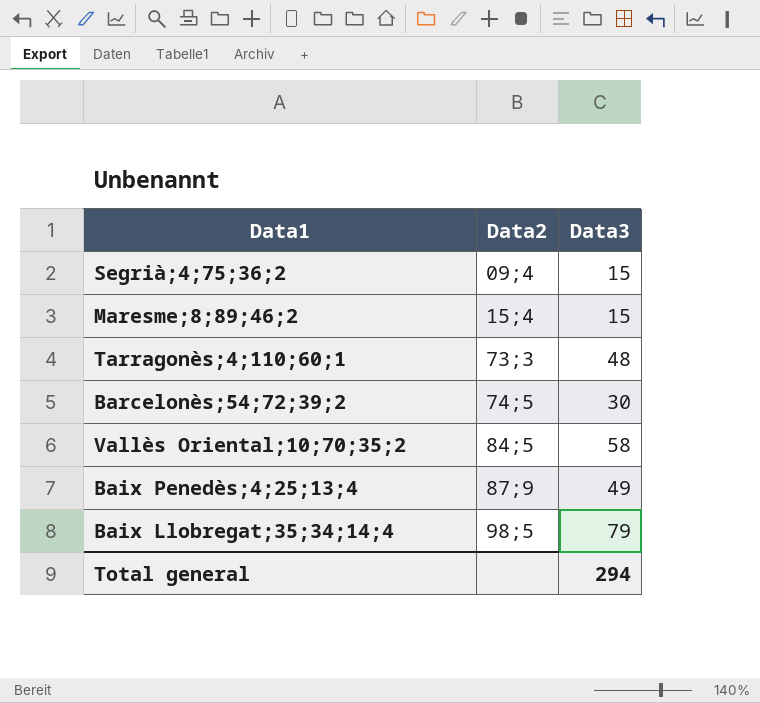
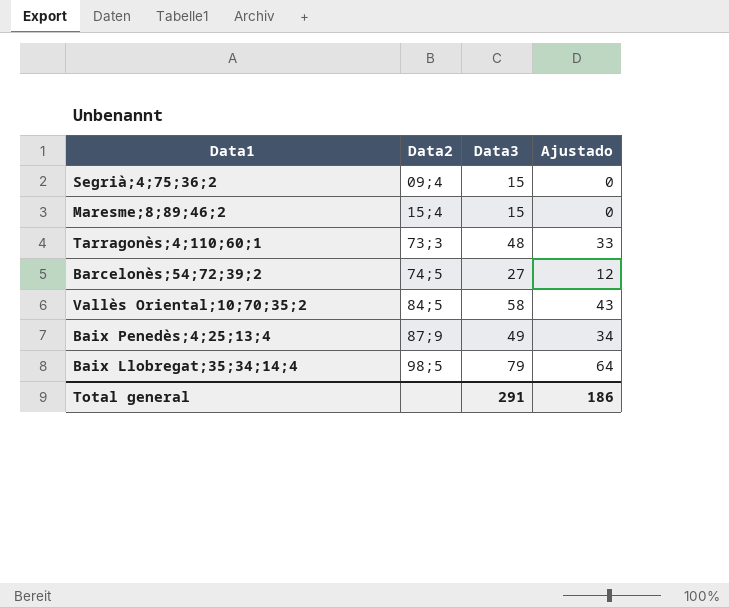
column Ajustado | formula: none -> [Data3] - 15
Barcelonès;54;72;39;2 | Data3: 30 -> 27
Total general | Data3: 294 -> 291

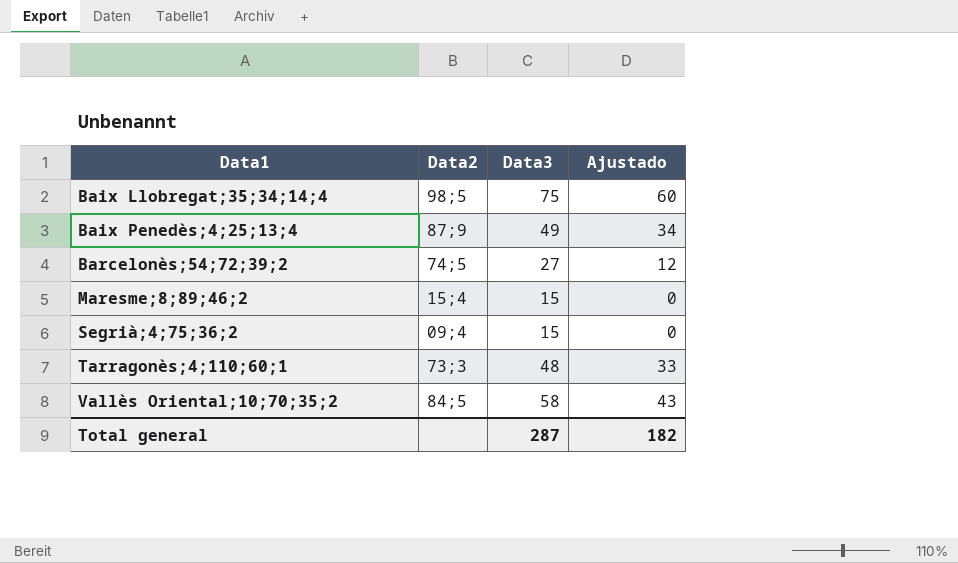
row order: Data2 ascending -> Data1 ascending
Baix Llobregat;35;34;14;4 | Data3: 79 -> 75
Baix Llobregat;35;34;14;4 | Ajustado: 64 -> 60
Total general | Data3: 291 -> 287
Total general | Ajustado: 186 -> 182

